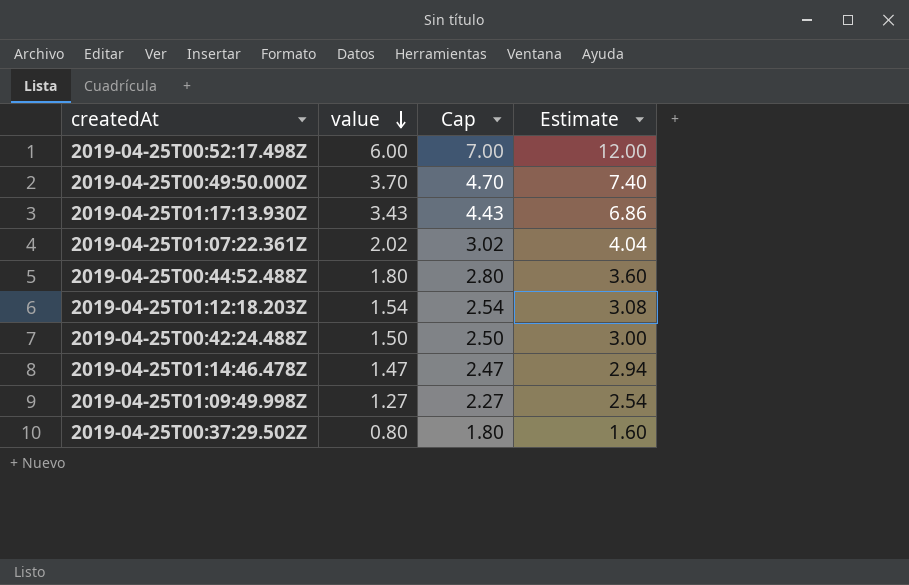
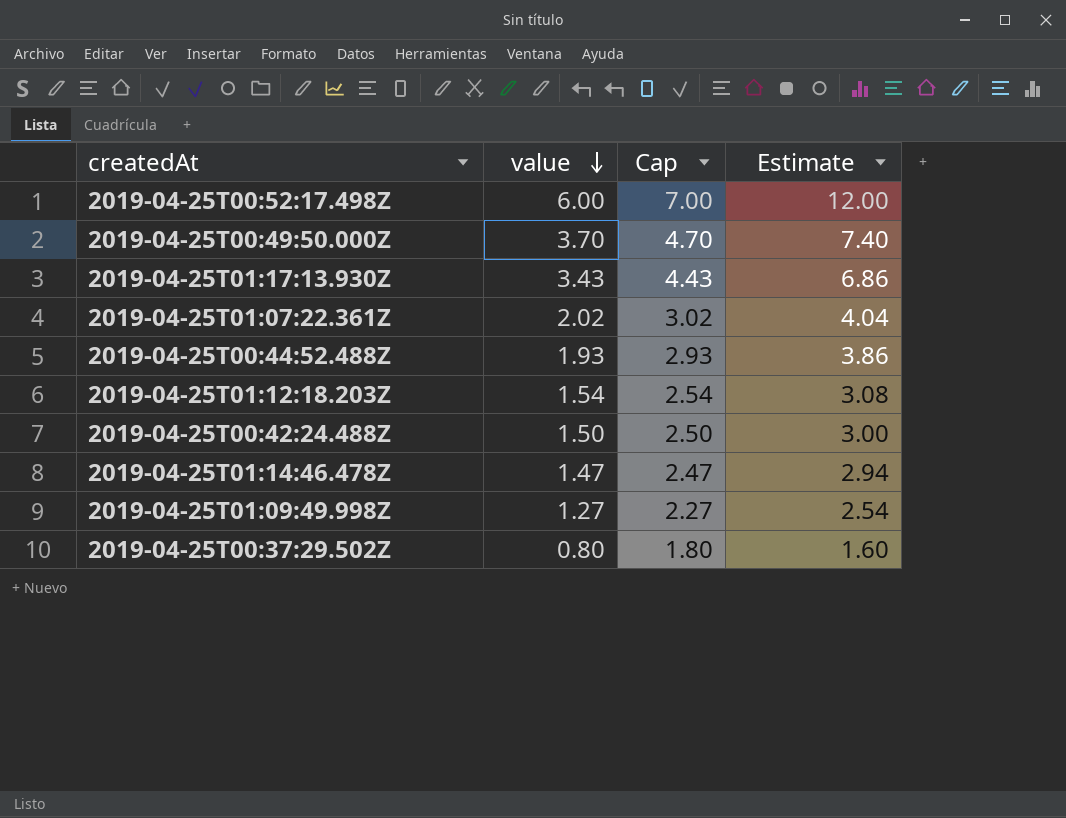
2019-04-25T00:44:52.488Z | value: 1.80 -> 1.93
2019-04-25T00:44:52.488Z | Cap: 2.80 -> 2.93
2019-04-25T00:44:52.488Z | Estimate: 3.60 -> 3.86

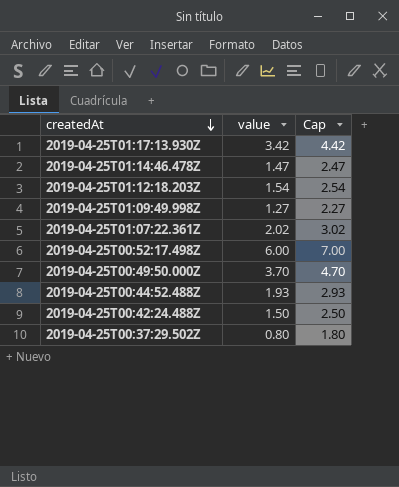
row order: value descending -> createdAt descending
column Estimate | formula: [value] * 2 -> none
2019-04-25T01:17:13.930Z | value: 3.43 -> 3.42
2019-04-25T01:17:13.930Z | Cap: 4.43 -> 4.42

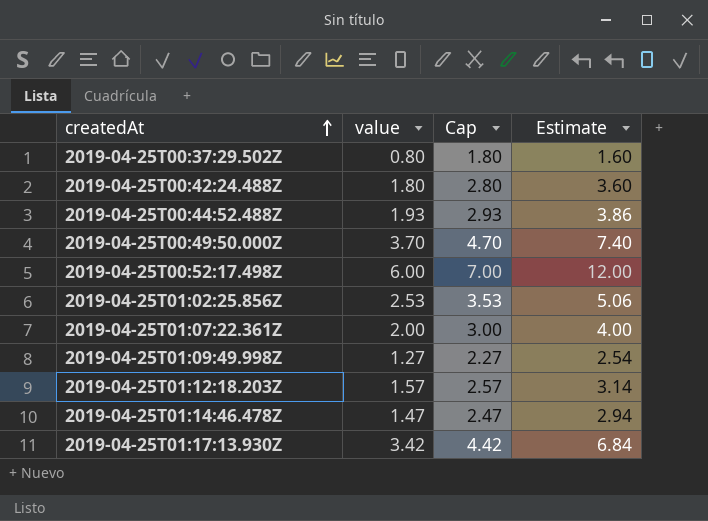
row order: createdAt descending -> createdAt ascending
column Estimate | formula: none -> [value] * 2
2019-04-25T00:42:24.488Z | value: 1.50 -> 1.80
2019-04-25T00:42:24.488Z | Cap: 2.50 -> 2.80
row 2019-04-25T01:02:25.856Z: none -> 2.53 | 3.53 | 5.06
2019-04-25T01:07:22.361Z | value: 2.02 -> 2.00
2019-04-25T01:07:22.361Z | Cap: 3.02 -> 3.00
2019-04-25T01:12:18.203Z | value: 1.54 -> 1.57
2019-04-25T01:12:18.203Z | Cap: 2.54 -> 2.57

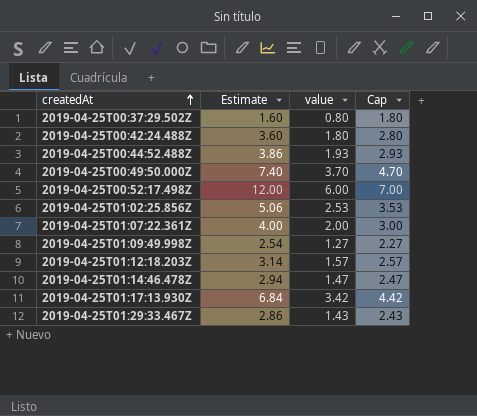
column Estimate | position: 4 -> 2
row 2019-04-25T01:29:33.467Z: none -> 2.86 | 1.43 | 2.43

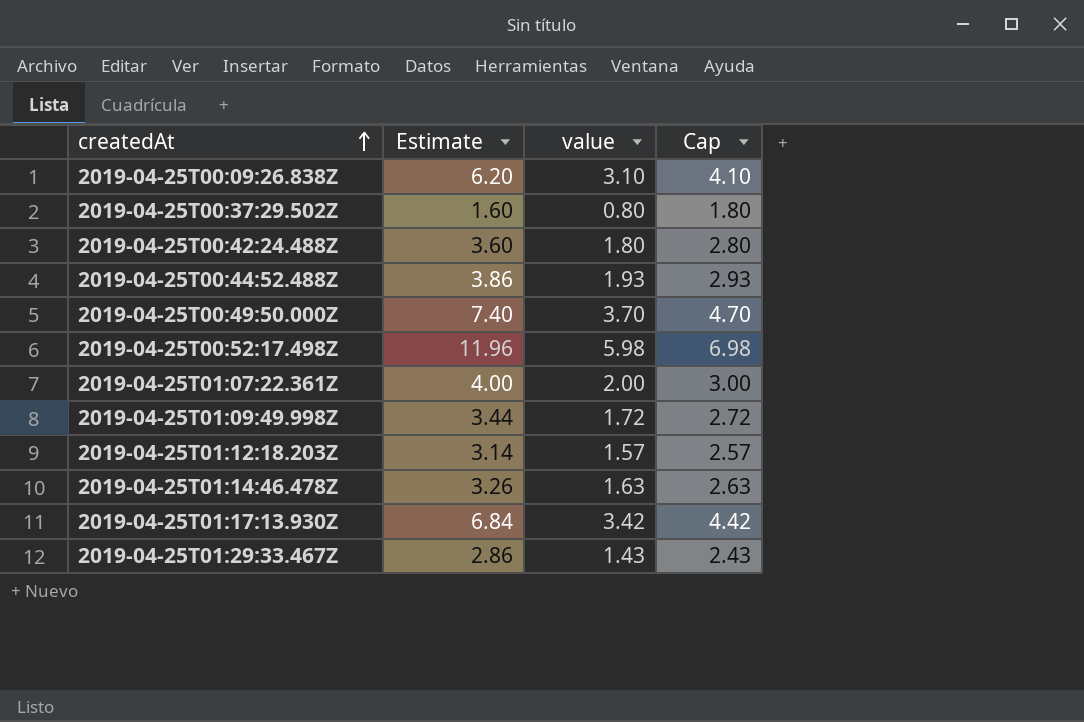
row 2019-04-25T01:02:25.856Z: 5.06 | 2.53 | 3.53 -> none
row 2019-04-25T00:09:26.838Z: none -> 6.20 | 3.10 | 4.10
2019-04-25T00:52:17.498Z | Estimate: 12.00 -> 11.96
2019-04-25T00:52:17.498Z | value: 6.00 -> 5.98
2019-04-25T00:52:17.498Z | Cap: 7.00 -> 6.98
2019-04-25T01:09:49.998Z | Estimate: 2.54 -> 3.44
2019-04-25T01:09:49.998Z | value: 1.27 -> 1.72
2019-04-25T01:09:49.998Z | Cap: 2.27 -> 2.72
2019-04-25T01:14:46.478Z | Estimate: 2.94 -> 3.26
2019-04-25T01:14:46.478Z | value: 1.47 -> 1.63
2019-04-25T01:14:46.478Z | Cap: 2.47 -> 2.63

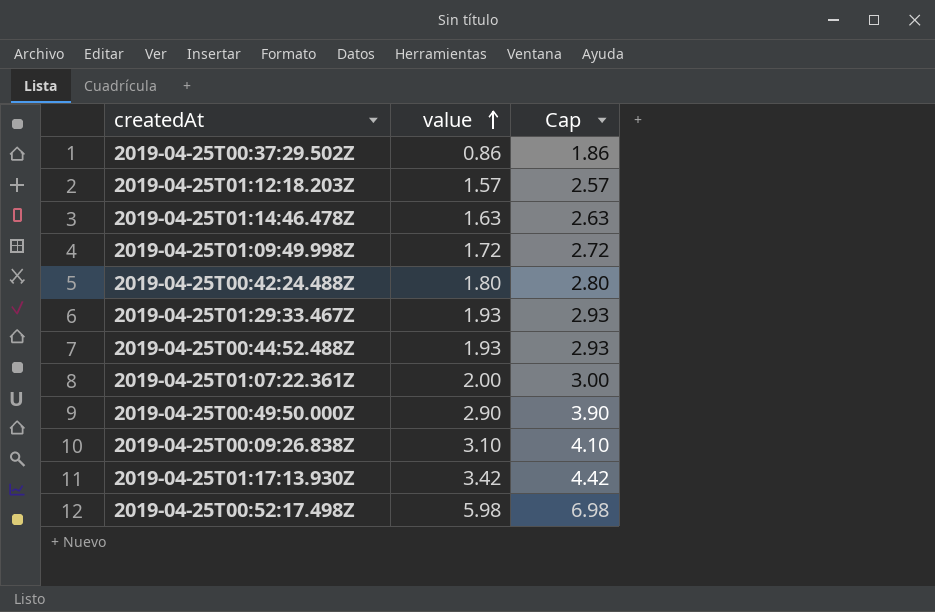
row order: createdAt ascending -> value ascending
column Estimate | formula: [value] * 2 -> none
2019-04-25T00:37:29.502Z | value: 0.80 -> 0.86
2019-04-25T00:37:29.502Z | Cap: 1.80 -> 1.86
2019-04-25T01:29:33.467Z | value: 1.43 -> 1.93
2019-04-25T01:29:33.467Z | Cap: 2.43 -> 2.93
2019-04-25T00:49:50.000Z | value: 3.70 -> 2.90
2019-04-25T00:49:50.000Z | Cap: 4.70 -> 3.90

